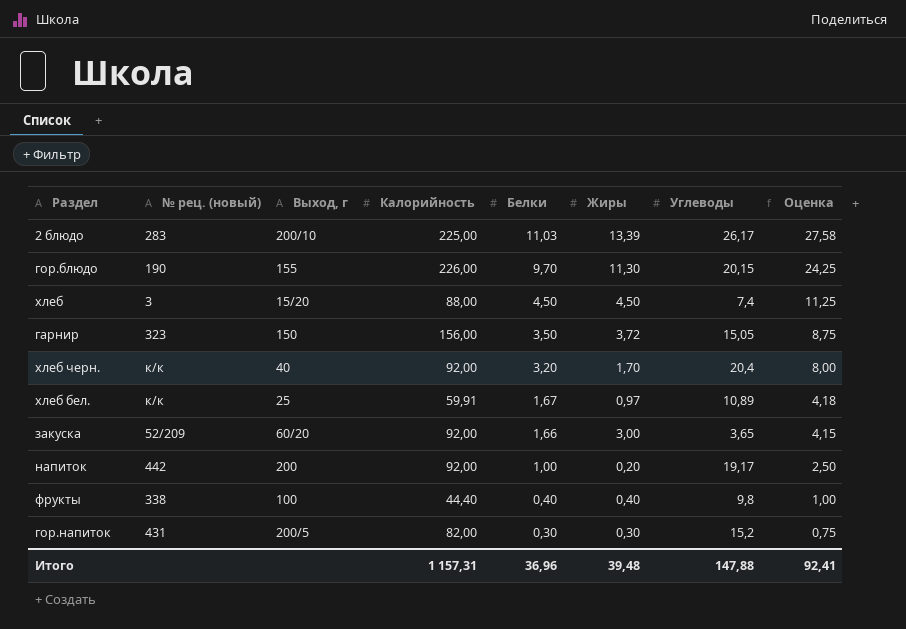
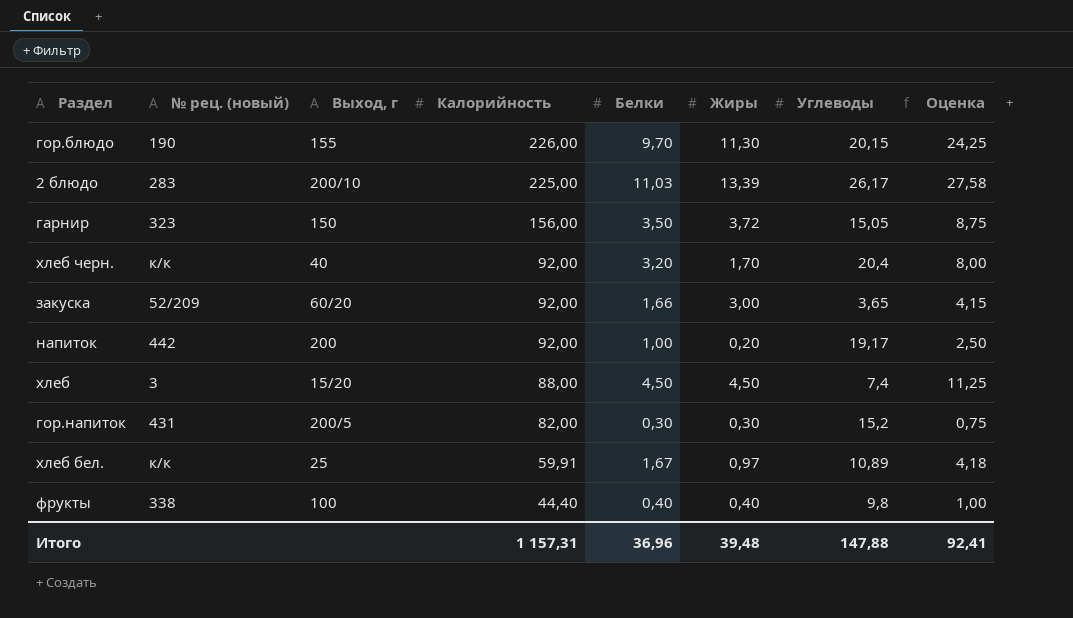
row order: Белки descending -> Калорийность descending

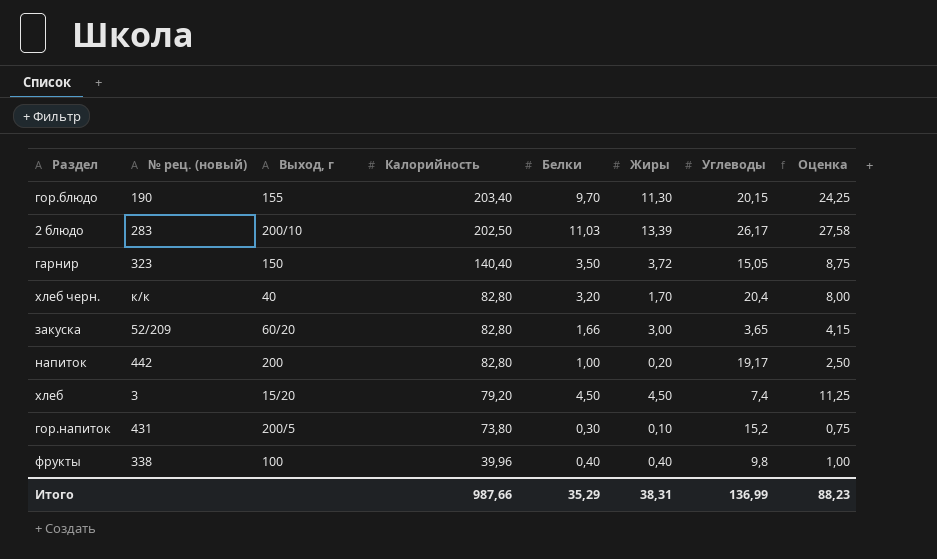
row хлеб бел.: к/к | 25 | 59,91 | 1,67 | 0,97 | 10,89 | 4,18 -> none
гор.блюдо | Калорийность: 226,00 -> 203,40
2 блюдо | Калорийность: 225,00 -> 202,50
гарнир | Калорийность: 156,00 -> 140,40
хлеб черн. | Калорийность: 92,00 -> 82,80
закуска | Калорийность: 92,00 -> 82,80
напиток | Калорийность: 92,00 -> 82,80
хлеб | Калорийность: 88,00 -> 79,20
гор.напиток | Калорийность: 82,00 -> 73,80
гор.напиток | Жиры: 0,30 -> 0,10
фрукты | Калорийность: 44,40 -> 39,96
Итого | Калорийность: 1 157,31 -> 987,66
Итого | Белки: 36,96 -> 35,29
Итого | Жиры: 39,48 -> 38,31
Итого | Углеводы: 147,88 -> 136,99
Итого | Оценка: 92,41 -> 88,23

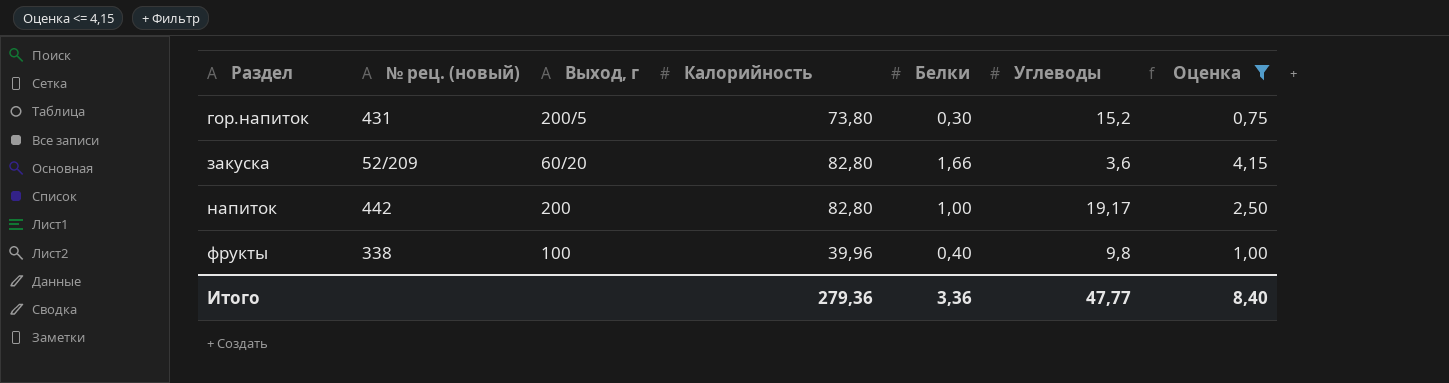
filter: none -> Оценка <= 4,15
row order: Калорийность descending -> Раздел ascending
column Жиры | position: 6 -> none
закуска | Углеводы: 3,65 -> 3,6
Итого | Калорийность: 987,66 -> 279,36
Итого | Белки: 35,29 -> 3,36
Итого | Углеводы: 136,99 -> 47,77
Итого | Оценка: 88,23 -> 8,40

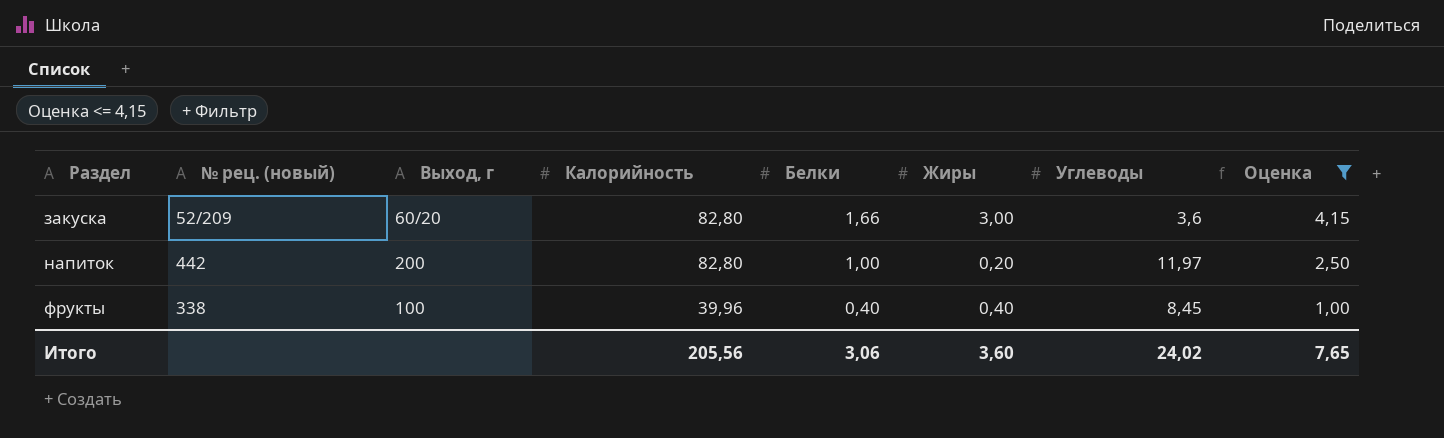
column Жиры | position: none -> 6
row гор.напиток: 431 | 200/5 | 73,80 | 0,30 | 15,2 | 0,75 -> none
напиток | Углеводы: 19,17 -> 11,97
фрукты | Углеводы: 9,8 -> 8,45
Итого | Калорийность: 279,36 -> 205,56
Итого | Белки: 3,36 -> 3,06
Итого | Углеводы: 47,77 -> 24,02
Итого | Оценка: 8,40 -> 7,65

